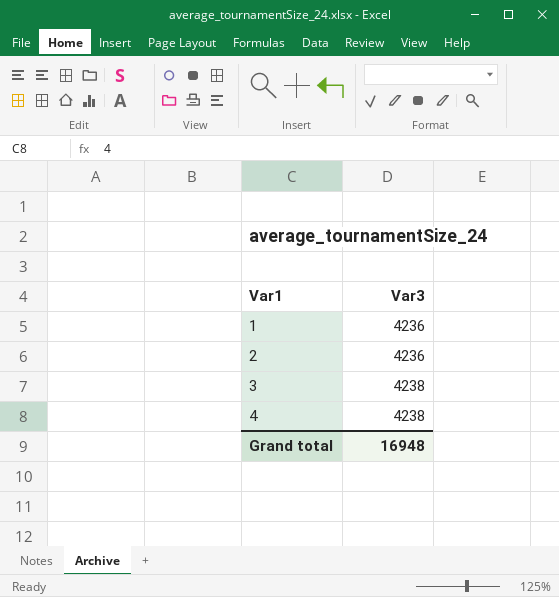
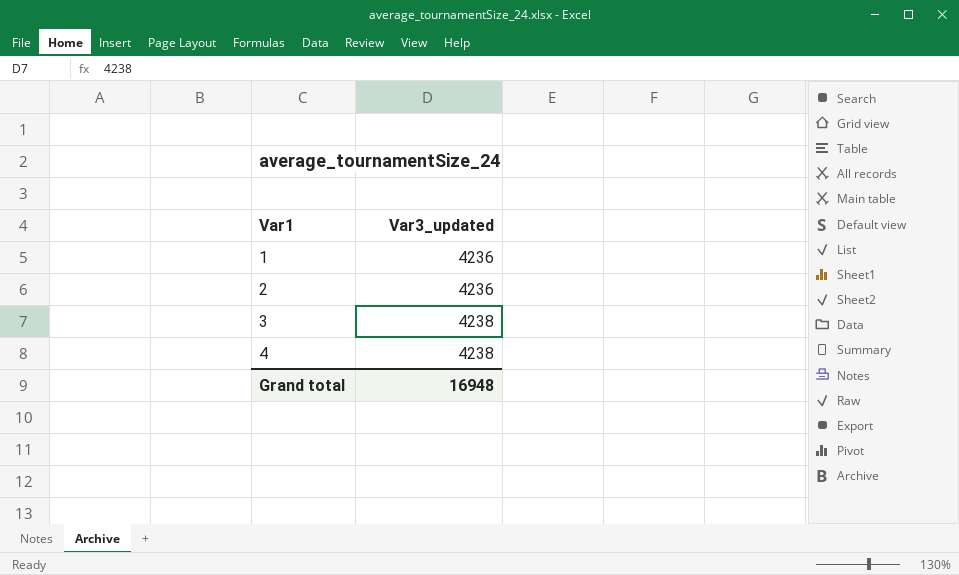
column name: Var3 -> Var3_updated

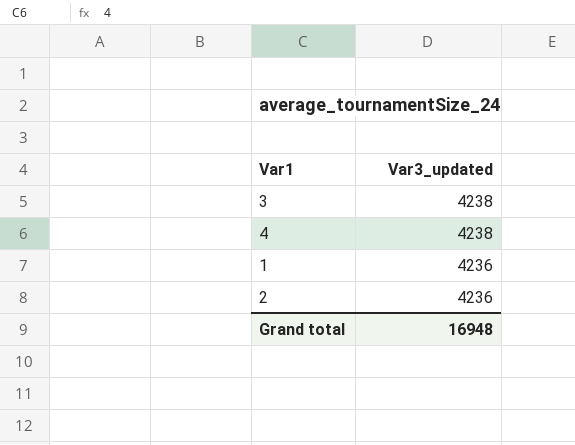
row order: Var1 ascending -> Var3_updated descending

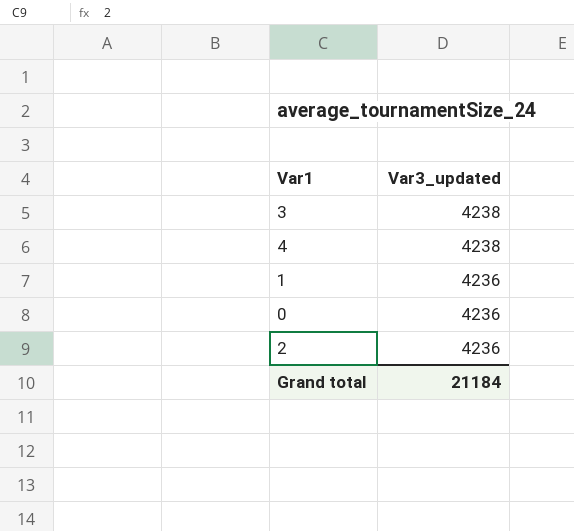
row 0: none -> 4236
Grand total | Var3_updated: 16948 -> 21184

